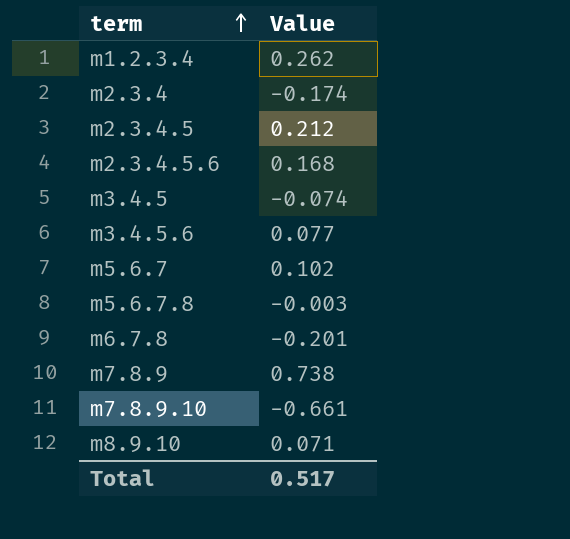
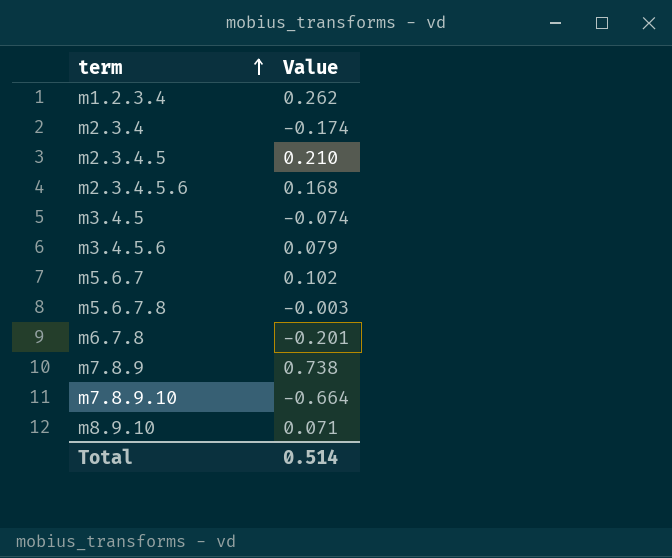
m2.3.4.5 | Value: 0.212 -> 0.210
m3.4.5.6 | Value: 0.077 -> 0.079
m7.8.9.10 | Value: -0.661 -> -0.664
Total | Value: 0.517 -> 0.514

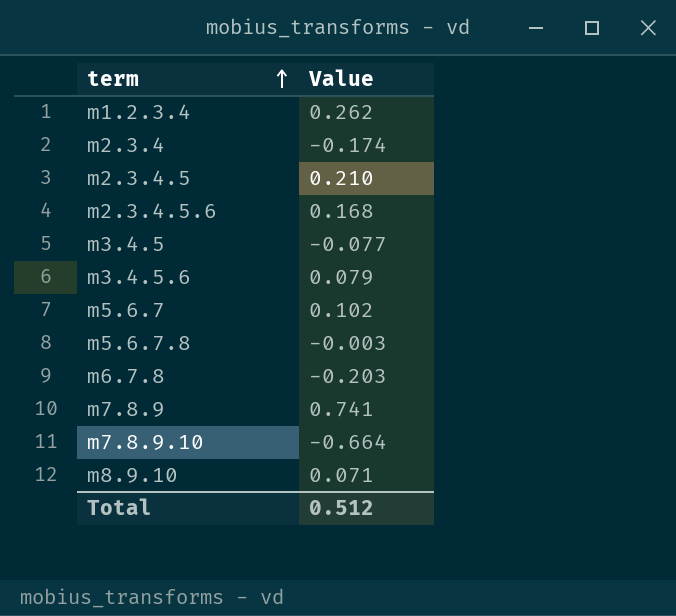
m3.4.5 | Value: -0.074 -> -0.077
m6.7.8 | Value: -0.201 -> -0.203
m7.8.9 | Value: 0.738 -> 0.741
Total | Value: 0.514 -> 0.512

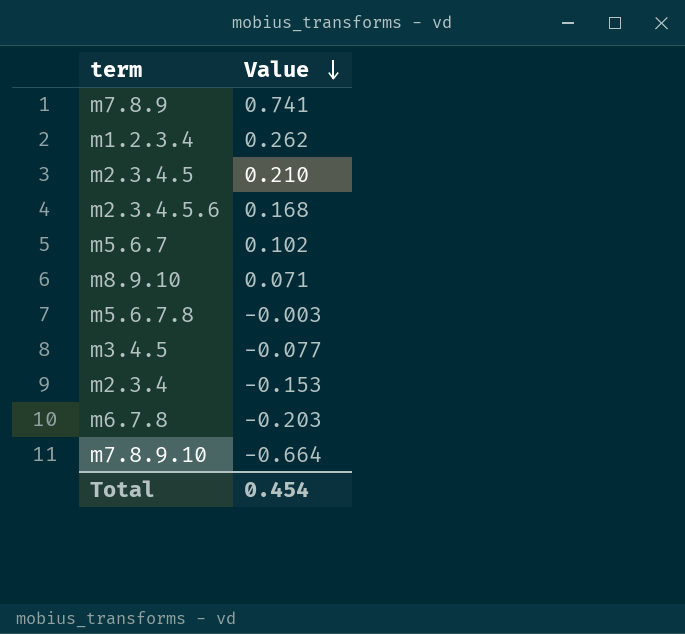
row order: term ascending -> Value descending
row m3.4.5.6: 0.079 -> none
m2.3.4 | Value: -0.174 -> -0.153
Total | Value: 0.512 -> 0.454

